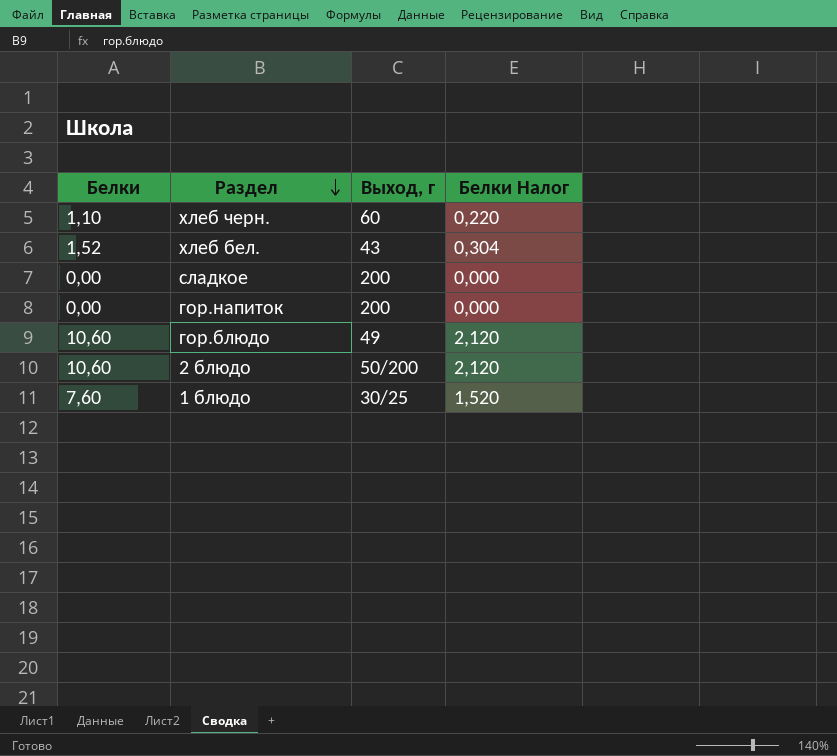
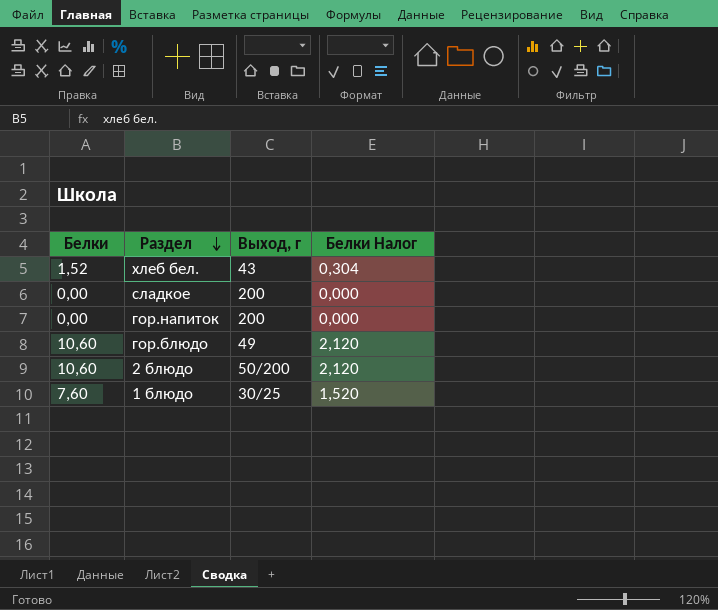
row хлеб черн.: 1,10 | 60 | 0,220 -> none

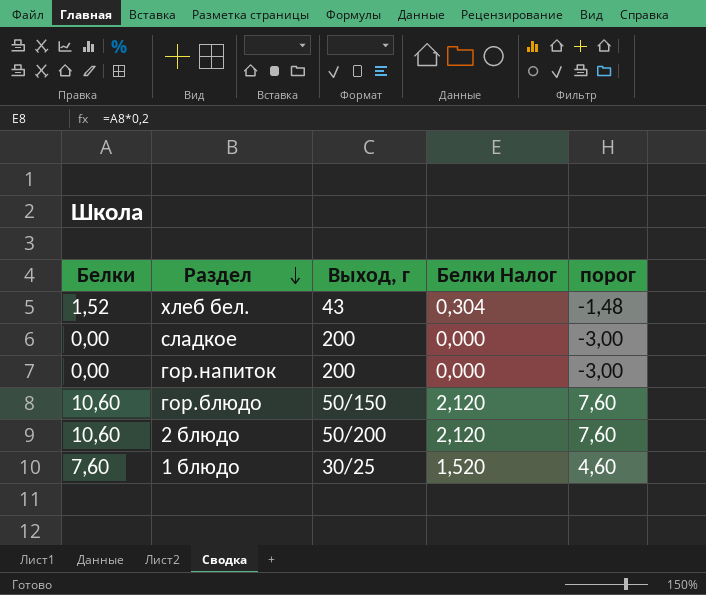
column порог | formula: none -> [Белки] - 3
гор.блюдо | Выход, г: 49 -> 50/150

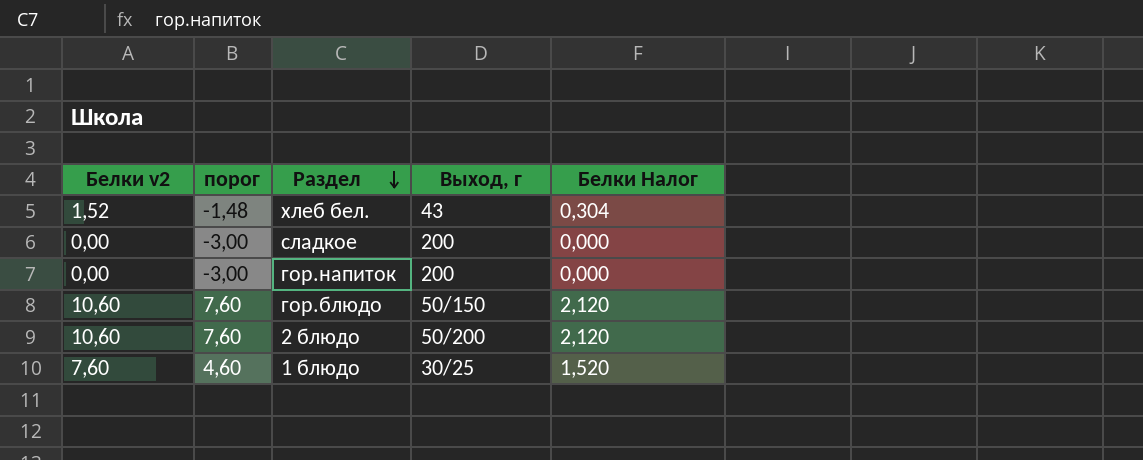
column name: Белки -> Белки v2
column порог | position: 5 -> 2

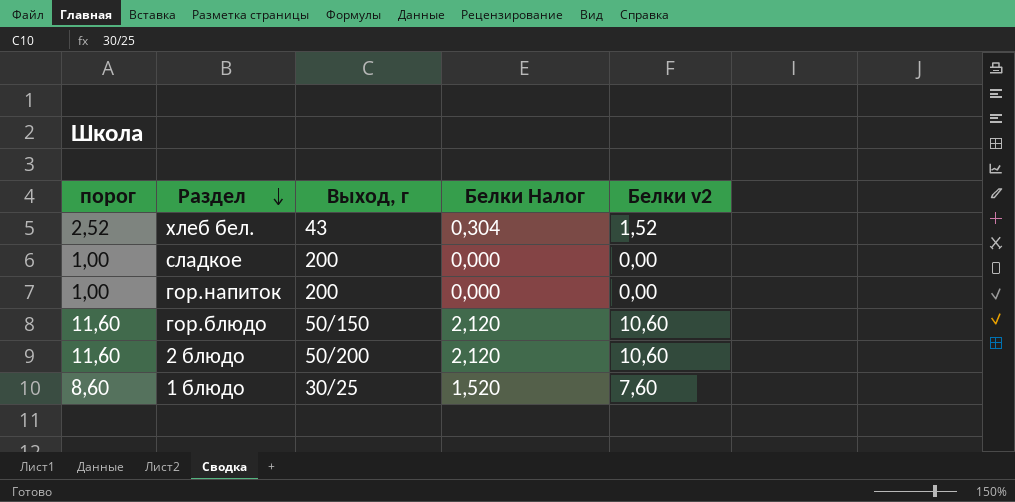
column порог | formula: [Белки v2] - 3 -> [Белки v2] + 1
column Белки v2 | position: 1 -> 5

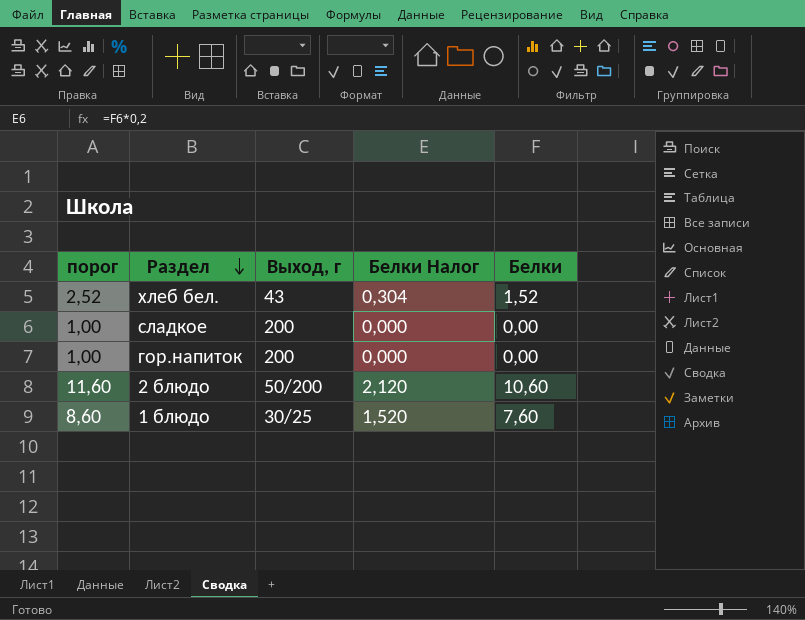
column name: Белки v2 -> Белки
row гор.блюдо: 11,60 | 50/150 | 2,120 | 10,60 -> none

